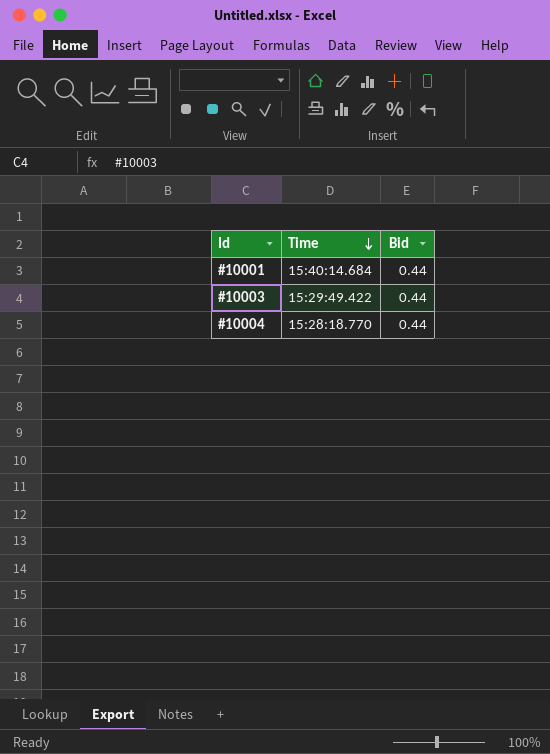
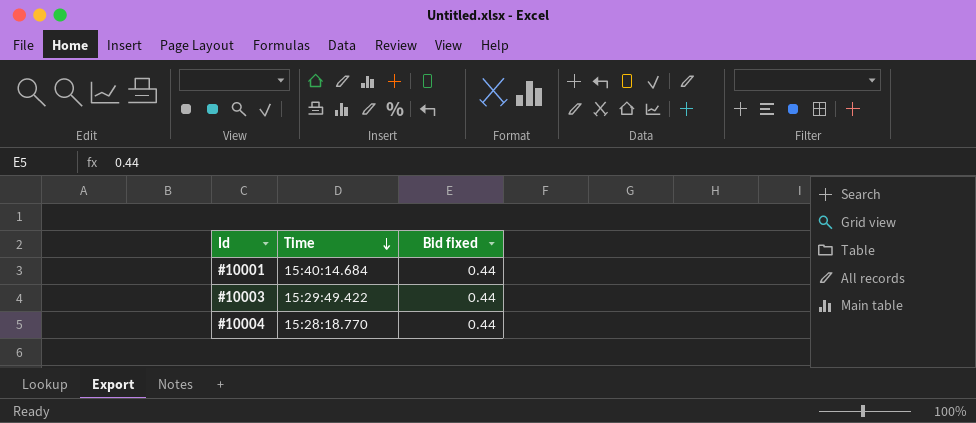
column name: Bid -> Bid fixed

